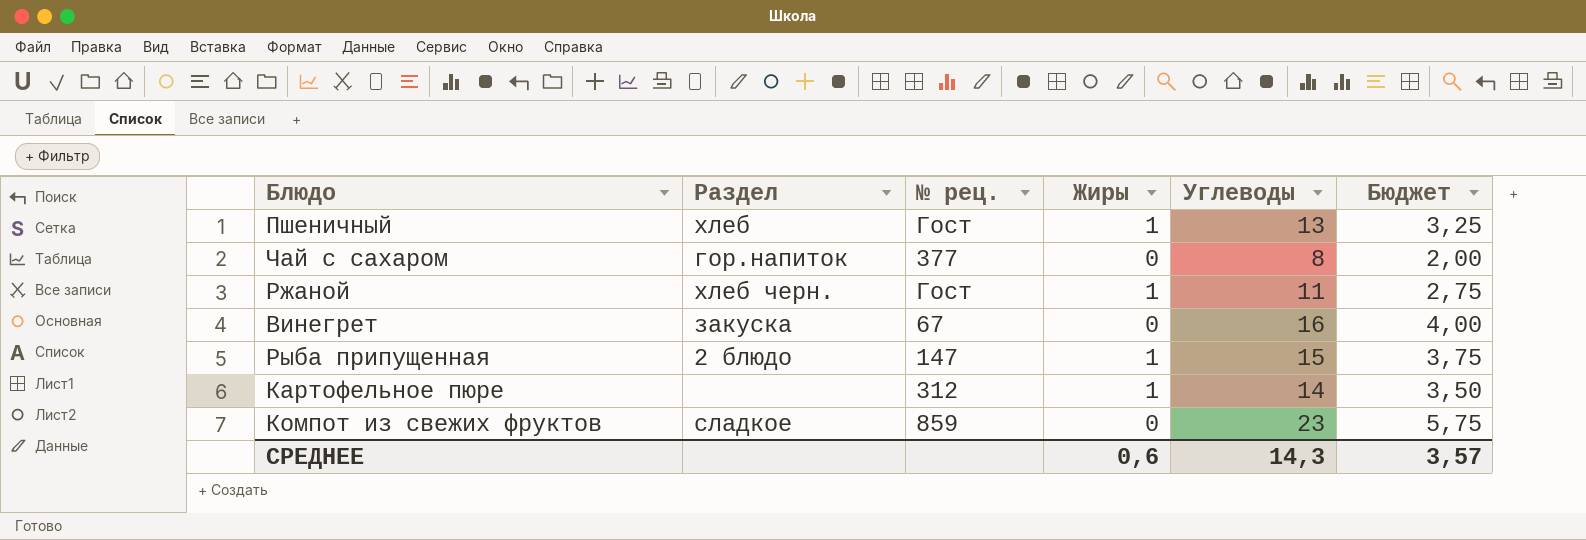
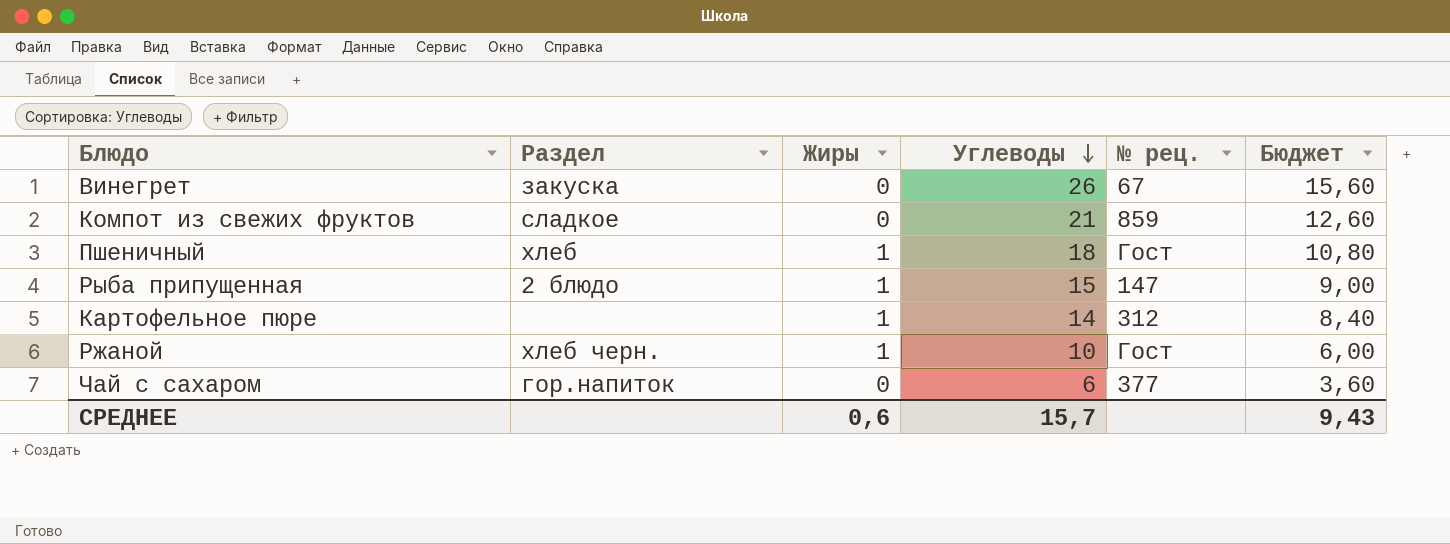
row order: none -> Углеводы descending
column № рец. | position: 3 -> 5
column Бюджет | formula: [Углеводы] * 0,25 -> [Углеводы] * 0,6
Винегрет | Углеводы: 16 -> 26
Компот из свежих фруктов | Углеводы: 23 -> 21
Пшеничный | Углеводы: 13 -> 18
Ржаной | Углеводы: 11 -> 10
Чай с сахаром | Углеводы: 8 -> 6
СРЕДНЕЕ | Углеводы: 14,3 -> 15,7
СРЕДНЕЕ | Бюджет: 3,57 -> 9,43

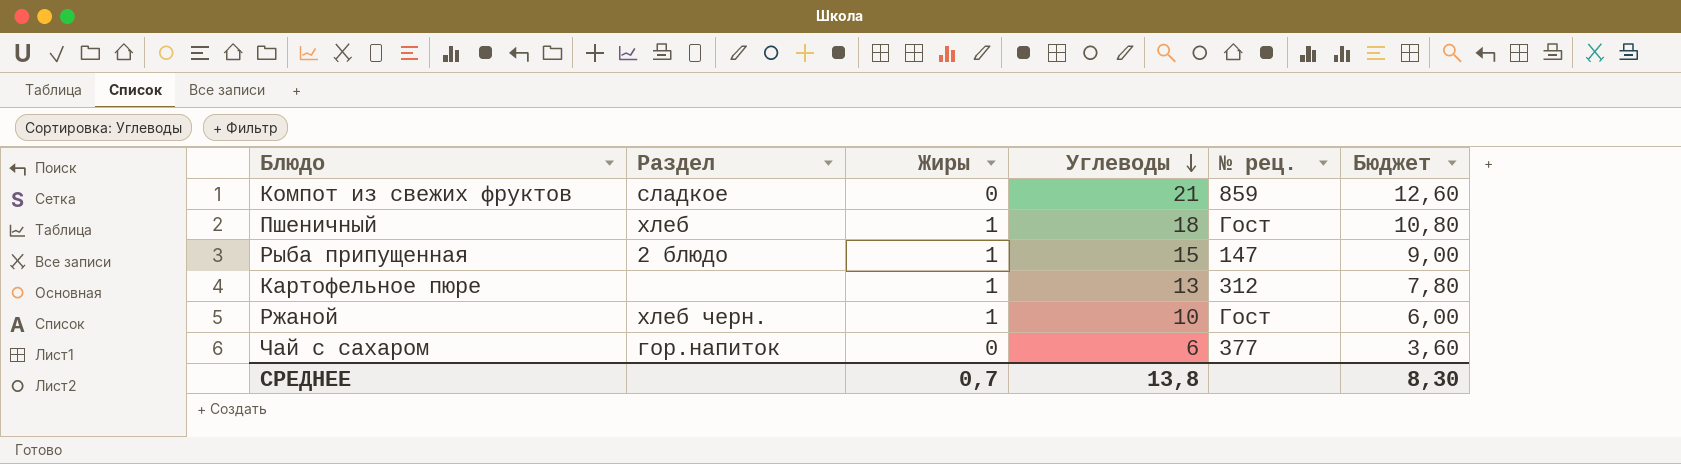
row Винегрет: закуска | 0 | 26 | 67 | 15,60 -> none
Картофельное пюре | Углеводы: 14 -> 13
Картофельное пюре | Бюджет: 8,40 -> 7,80
СРЕДНЕЕ | Жиры: 0,6 -> 0,7
СРЕДНЕЕ | Углеводы: 15,7 -> 13,8
СРЕДНЕЕ | Бюджет: 9,43 -> 8,30

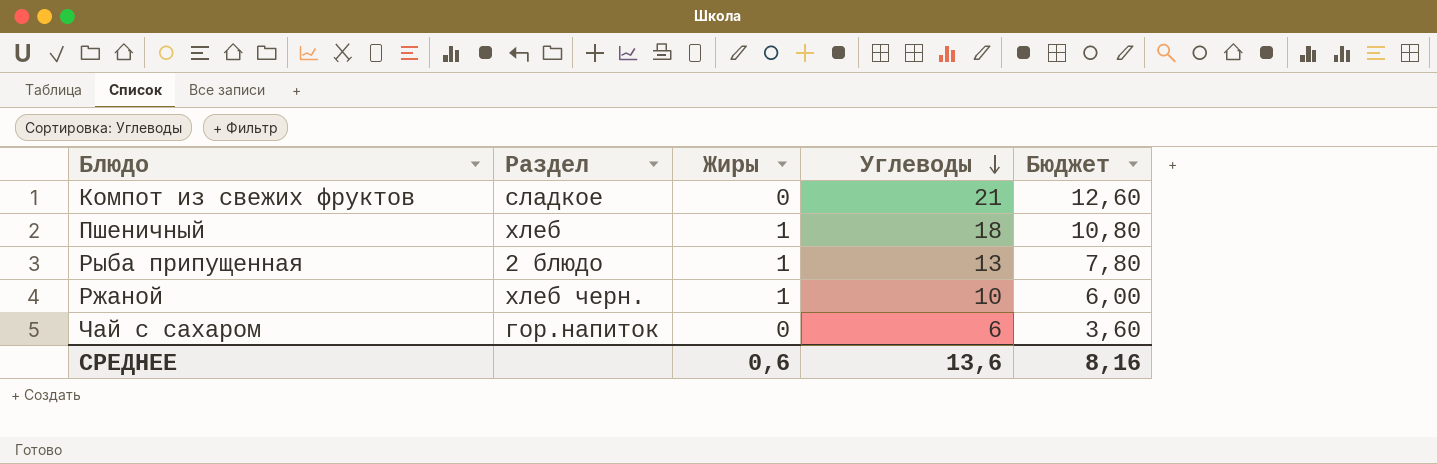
column № рец. | position: 5 -> none
row Картофельное пюре: none | 1 | 13 | 312 | 7,80 -> none
Рыба припущенная | Углеводы: 15 -> 13
Рыба припущенная | Бюджет: 9,00 -> 7,80
СРЕДНЕЕ | Жиры: 0,7 -> 0,6
СРЕДНЕЕ | Углеводы: 13,8 -> 13,6
СРЕДНЕЕ | Бюджет: 8,30 -> 8,16

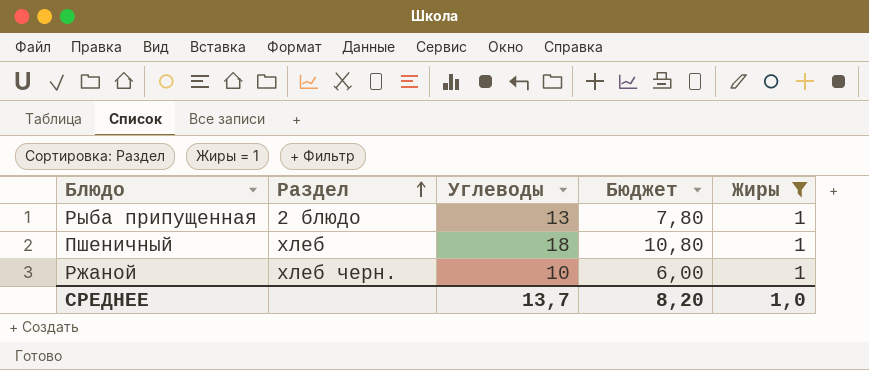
filter: none -> Жиры = 1
row order: Углеводы descending -> Раздел ascending
column Жиры | position: 3 -> 5
СРЕДНЕЕ | Углеводы: 13,6 -> 13,7
СРЕДНЕЕ | Бюджет: 8,16 -> 8,20
СРЕДНЕЕ | Жиры: 0,6 -> 1,0

